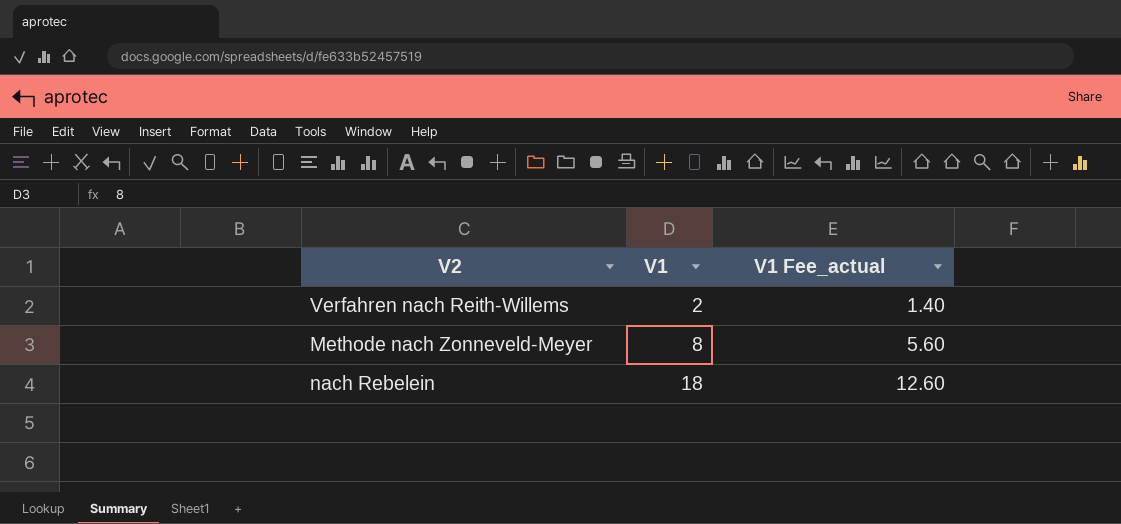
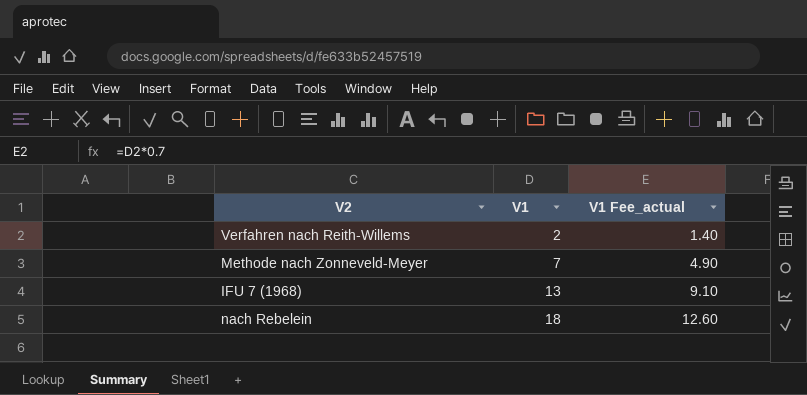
Methode nach Zonneveld-Meyer | V1: 8 -> 7
Methode nach Zonneveld-Meyer | V1 Fee_actual: 5.60 -> 4.90
row IFU 7 (1968): none -> 13 | 9.10

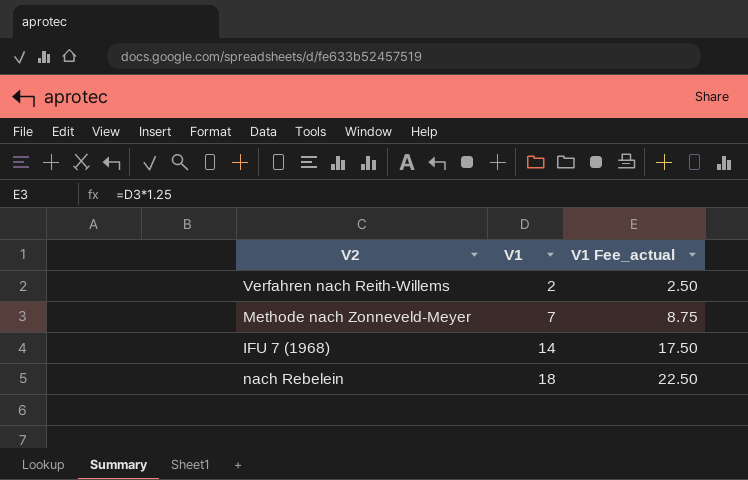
column V1 Fee_actual | formula: [V1] * 0.7 -> [V1] * 1.25
IFU 7 (1968) | V1: 13 -> 14

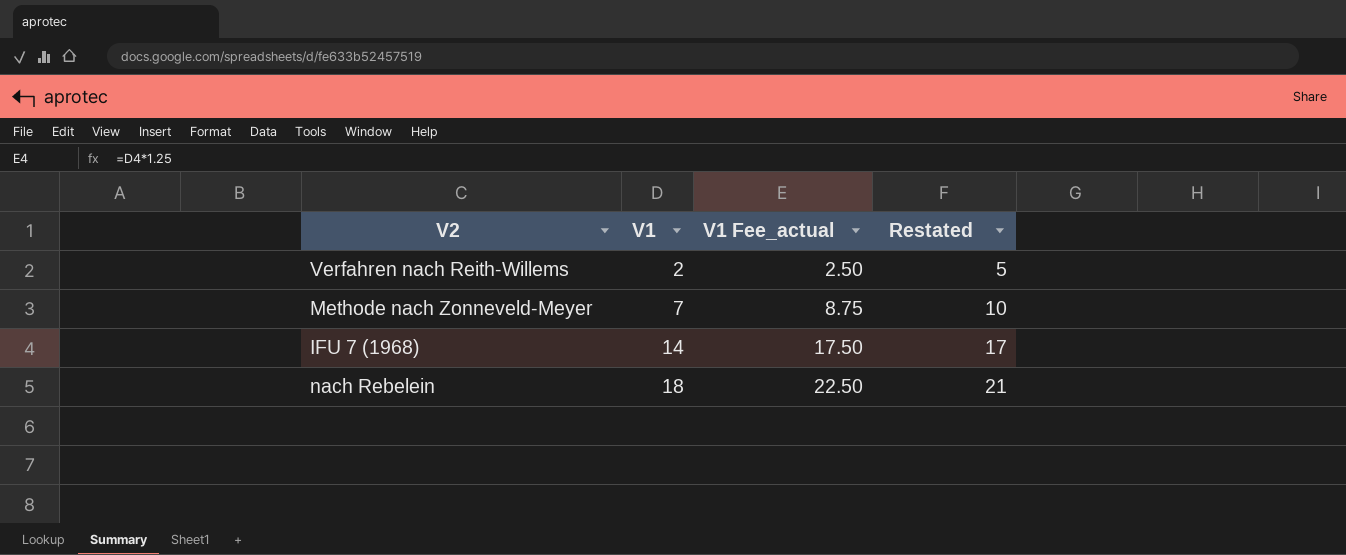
column Restated | formula: none -> [V1] + 3

